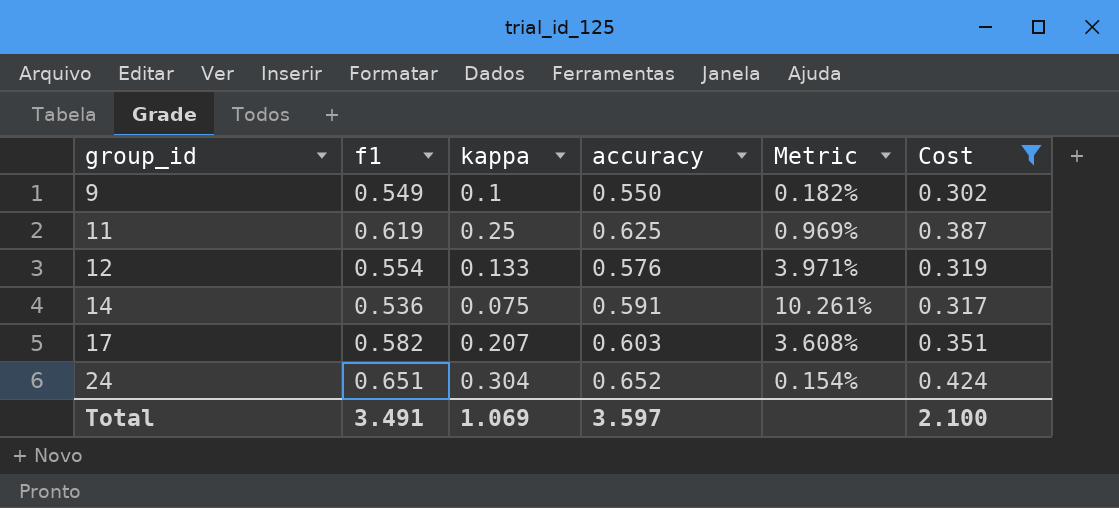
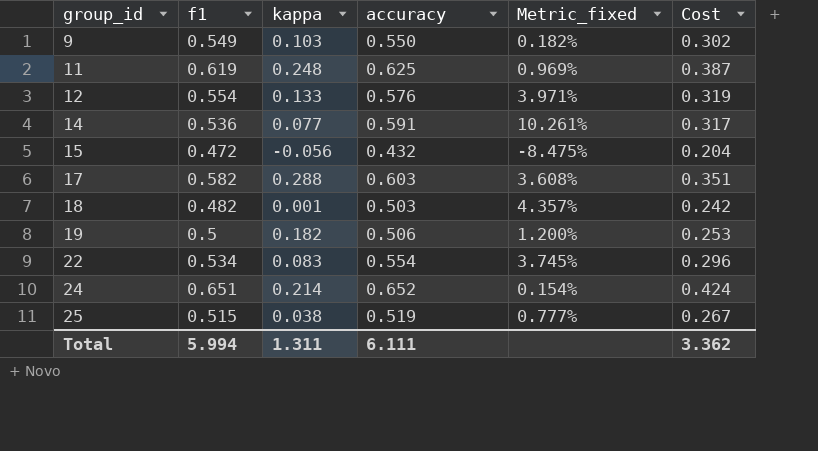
filter: Cost >= 0.302 -> none
column name: Metric -> Metric_fixed
9 | kappa: 0.1 -> 0.103
11 | kappa: 0.25 -> 0.248
14 | kappa: 0.075 -> 0.077
17 | kappa: 0.207 -> 0.288
24 | kappa: 0.304 -> 0.214
Total | f1: 3.491 -> 5.994
Total | kappa: 1.069 -> 1.311
Total | accuracy: 3.597 -> 6.111
Total | Cost: 2.100 -> 3.362

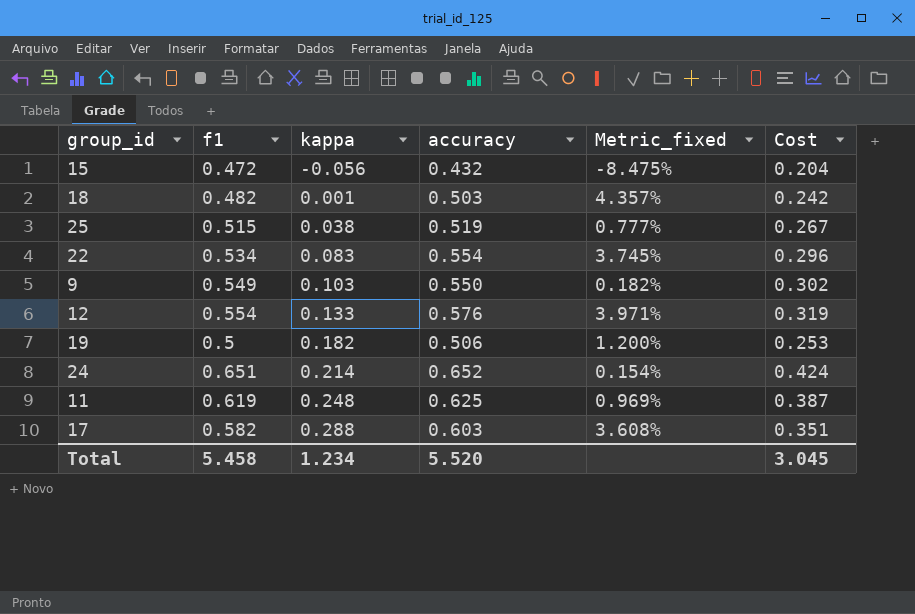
row order: group_id ascending -> kappa ascending
row 14: 0.536 | 0.077 | 0.591 | 10.261% | 0.317 -> none
Total | f1: 5.994 -> 5.458
Total | kappa: 1.311 -> 1.234
Total | accuracy: 6.111 -> 5.520
Total | Cost: 3.362 -> 3.045

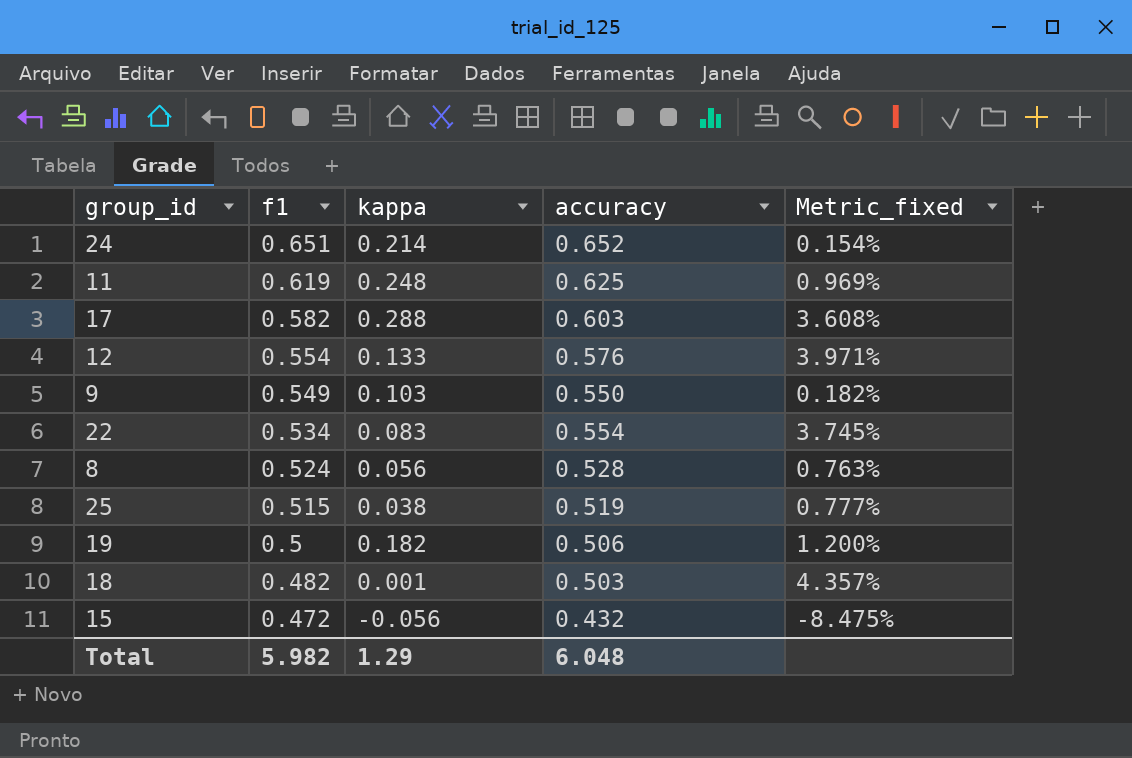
row order: kappa ascending -> f1 descending
column Cost | formula: [f1] * [accuracy] -> none
row 8: none -> 0.524 | 0.056 | 0.528 | 0.763%
Total | f1: 5.458 -> 5.982
Total | kappa: 1.234 -> 1.29
Total | accuracy: 5.520 -> 6.048

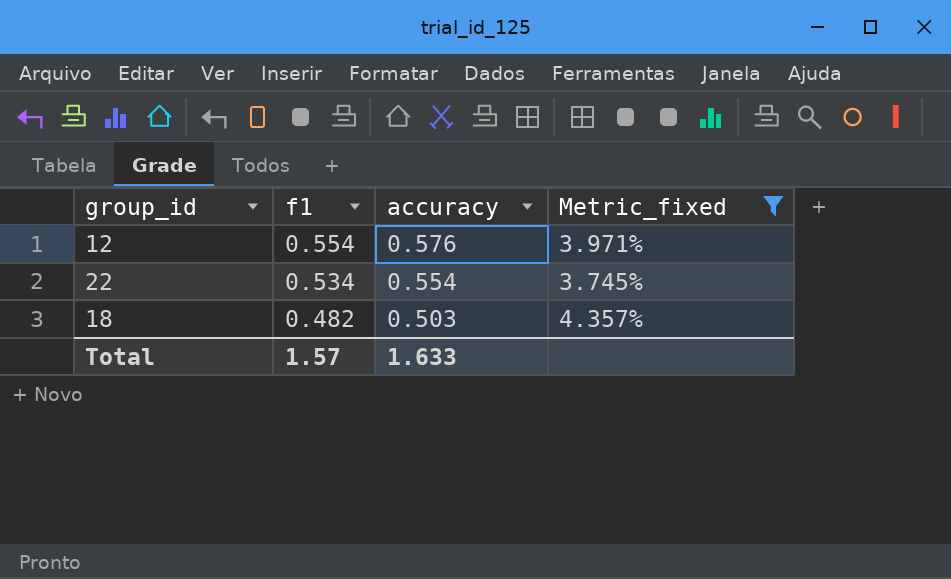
filter: none -> Metric_fixed >= 3.745%
column kappa | position: 3 -> none
Total | f1: 5.982 -> 1.57
Total | accuracy: 6.048 -> 1.633

